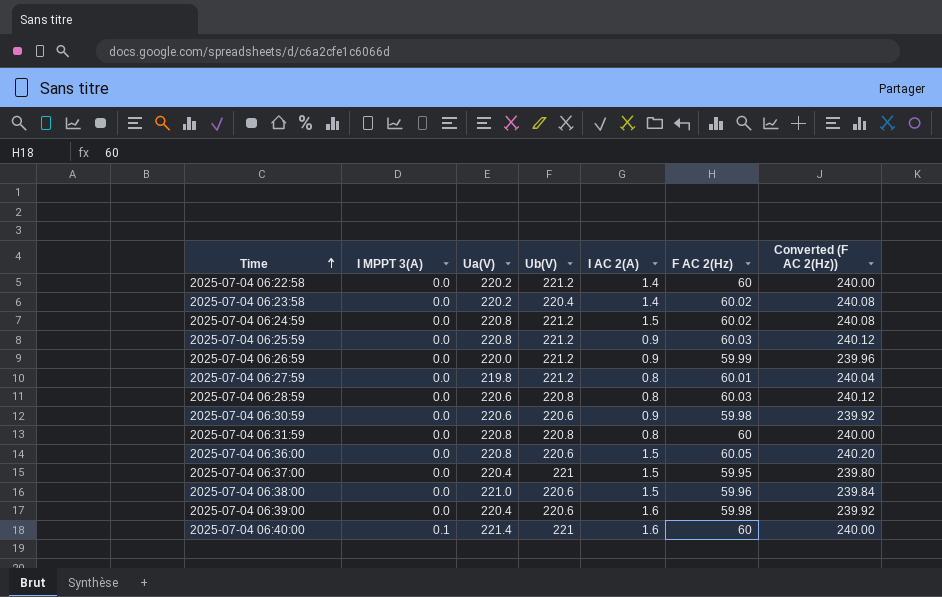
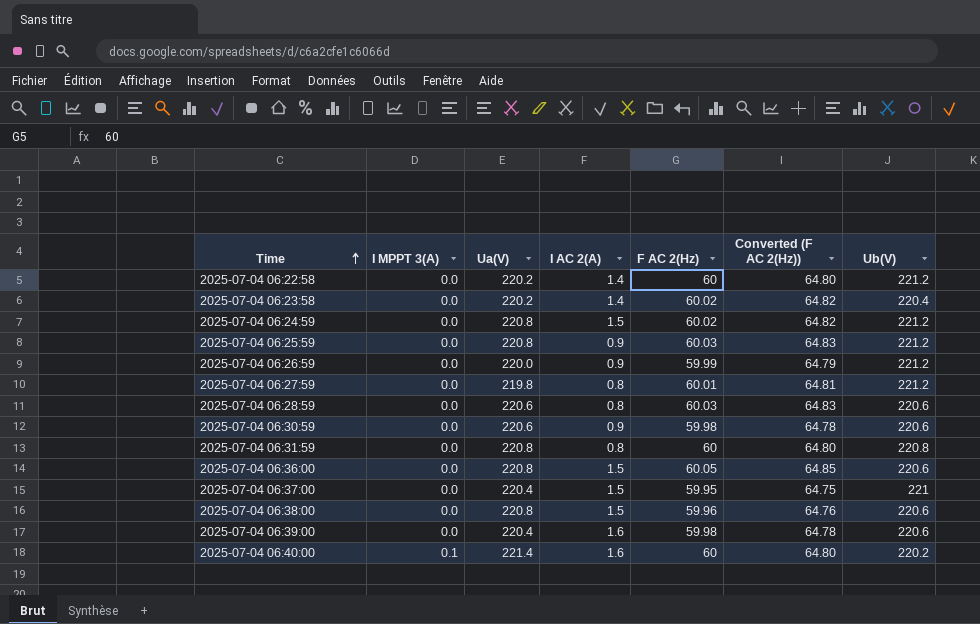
column Converted (F AC 2(Hz)) | formula: [F AC 2(Hz)] * 4 -> [F AC 2(Hz)] * 1.08
column Ub(V) | position: 4 -> 7
2025-07-04 06:28:59 | Ub(V): 220.8 -> 220.6
2025-07-04 06:38:00 | Ua(V): 221.0 -> 220.8
2025-07-04 06:40:00 | Ub(V): 221 -> 220.2

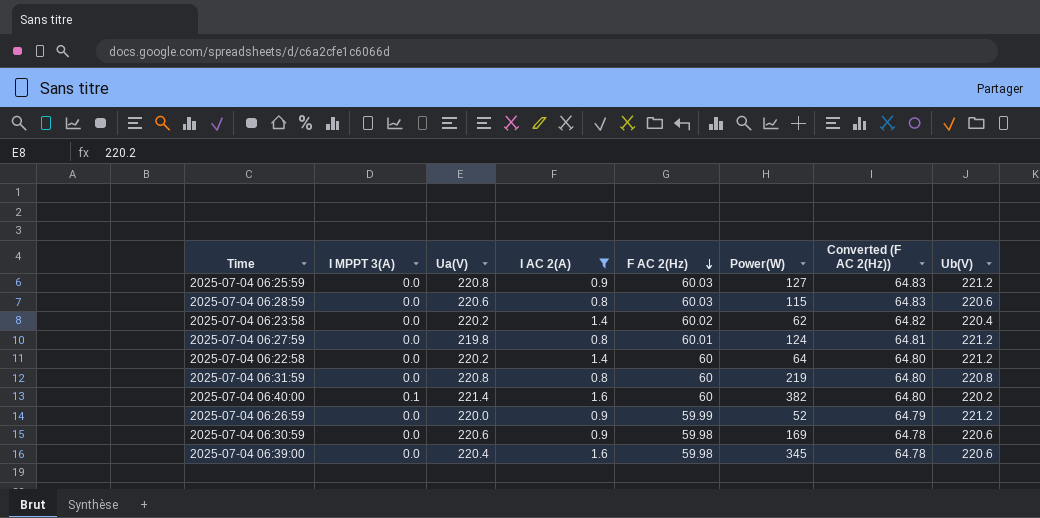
filter: none -> I AC 2(A) != 1.5
row order: Time ascending -> F AC 2(Hz) descending
column Power(W) | position: none -> 6

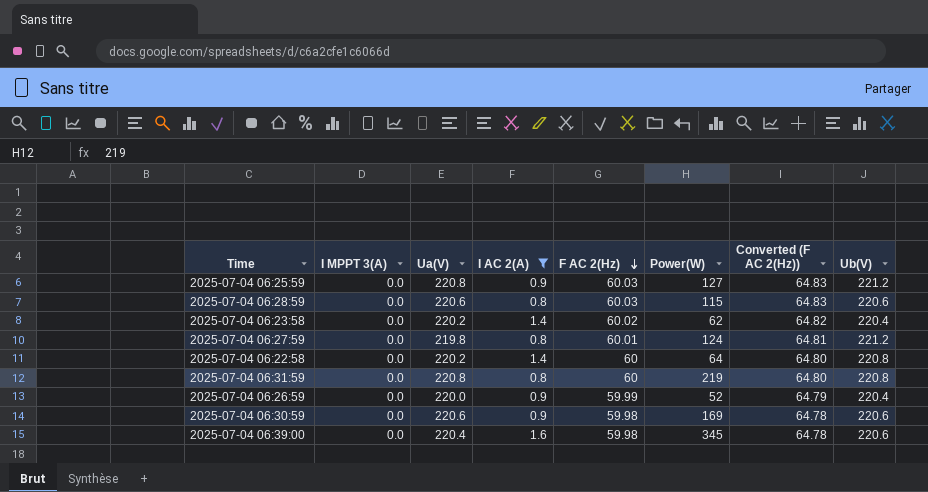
row 2025-07-04 06:40:00: 0.1 | 221.4 | 1.6 | 60 | 382 | 64.80 | 220.2 -> none
2025-07-04 06:22:58 | Ub(V): 221.2 -> 220.8
2025-07-04 06:26:59 | Ub(V): 221.2 -> 220.4

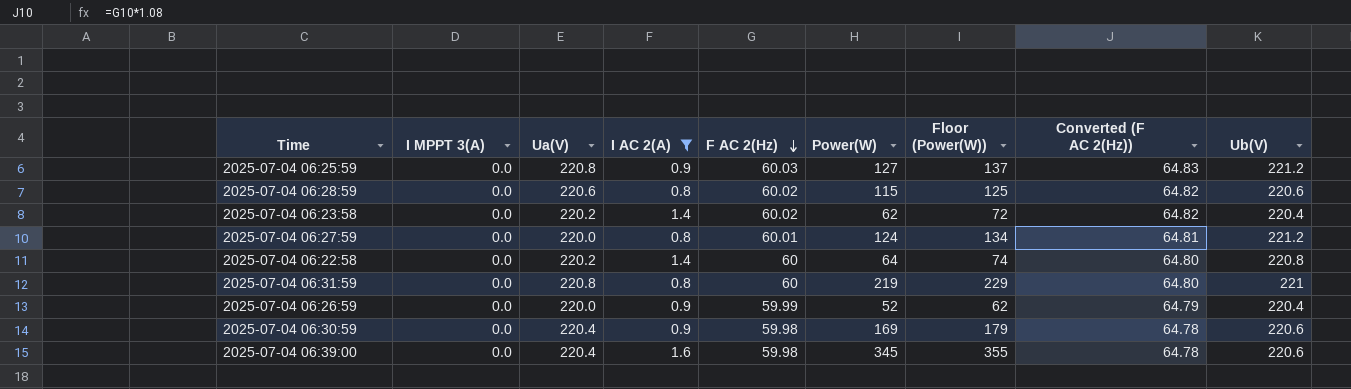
column Floor (Power(W)) | formula: none -> [Power(W)] + 10
2025-07-04 06:28:59 | F AC 2(Hz): 60.03 -> 60.02
2025-07-04 06:28:59 | Converted (F AC 2(Hz)): 64.83 -> 64.82
2025-07-04 06:27:59 | Ua(V): 219.8 -> 220.0
2025-07-04 06:31:59 | Ub(V): 220.8 -> 221
2025-07-04 06:30:59 | Ua(V): 220.6 -> 220.4

